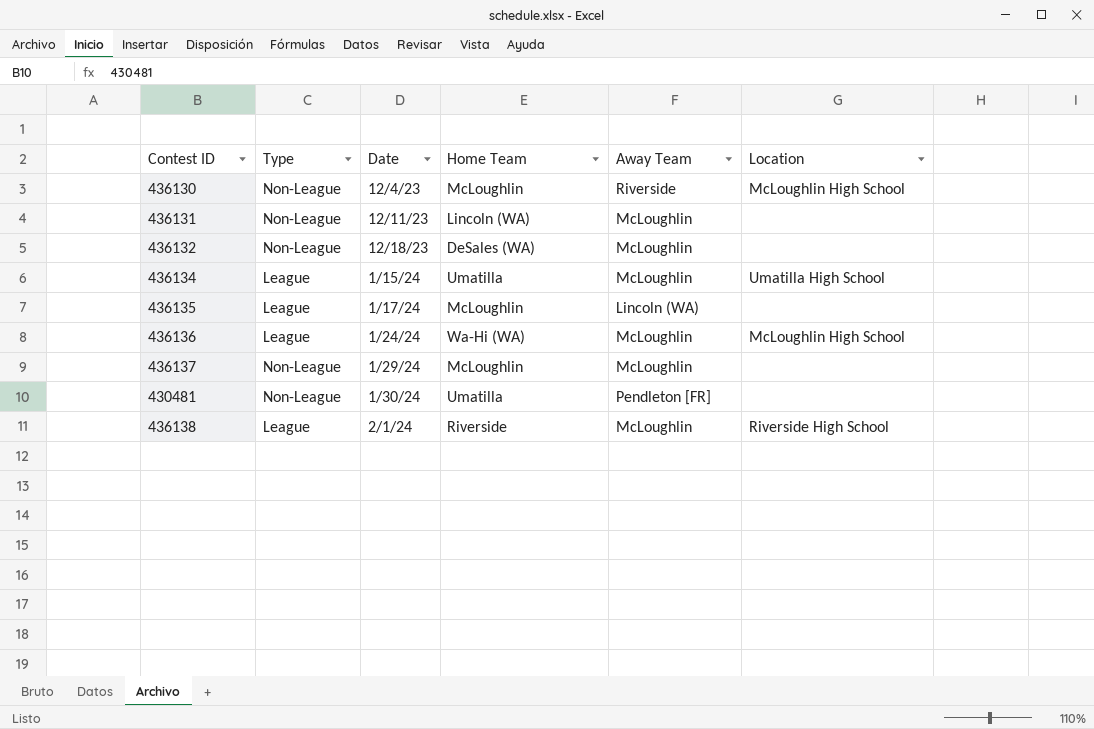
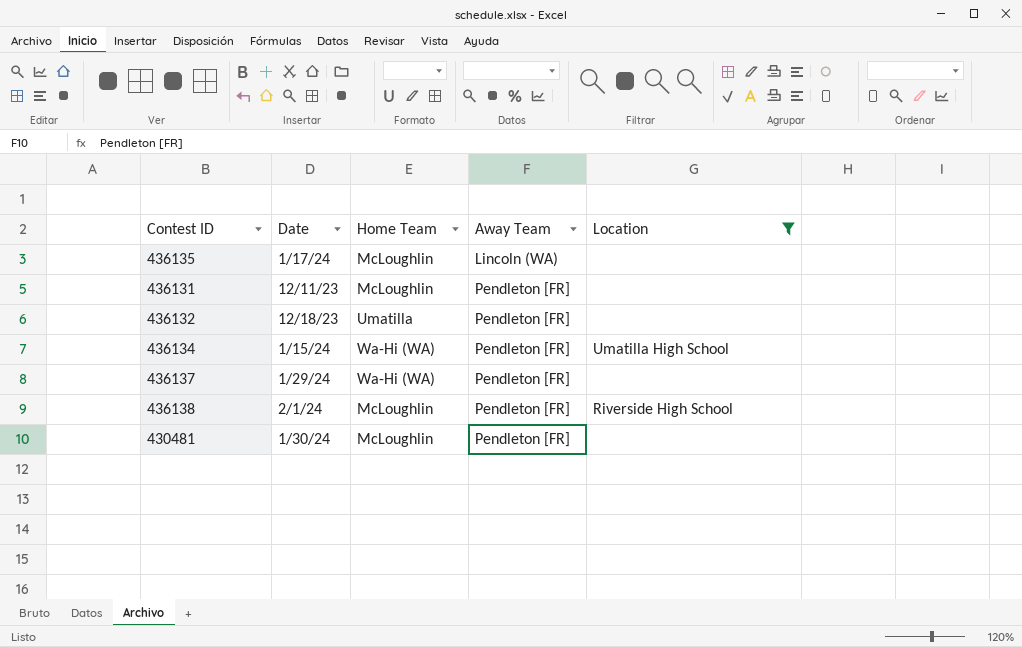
filter: none -> Location != McLoughlin High School
row order: Date ascending -> Away Team ascending
column Type | position: 2 -> none
436131 | Home Team: Lincoln (WA) -> McLoughlin
436131 | Away Team: McLoughlin -> Pendleton [FR]
436132 | Home Team: DeSales (WA) -> Umatilla
436132 | Away Team: McLoughlin -> Pendleton [FR]
436134 | Home Team: Umatilla -> Wa-Hi (WA)
436134 | Away Team: McLoughlin -> Pendleton [FR]
436137 | Home Team: McLoughlin -> Wa-Hi (WA)
436137 | Away Team: McLoughlin -> Pendleton [FR]
436138 | Home Team: Riverside -> McLoughlin
436138 | Away Team: McLoughlin -> Pendleton [FR]
430481 | Home Team: Umatilla -> McLoughlin

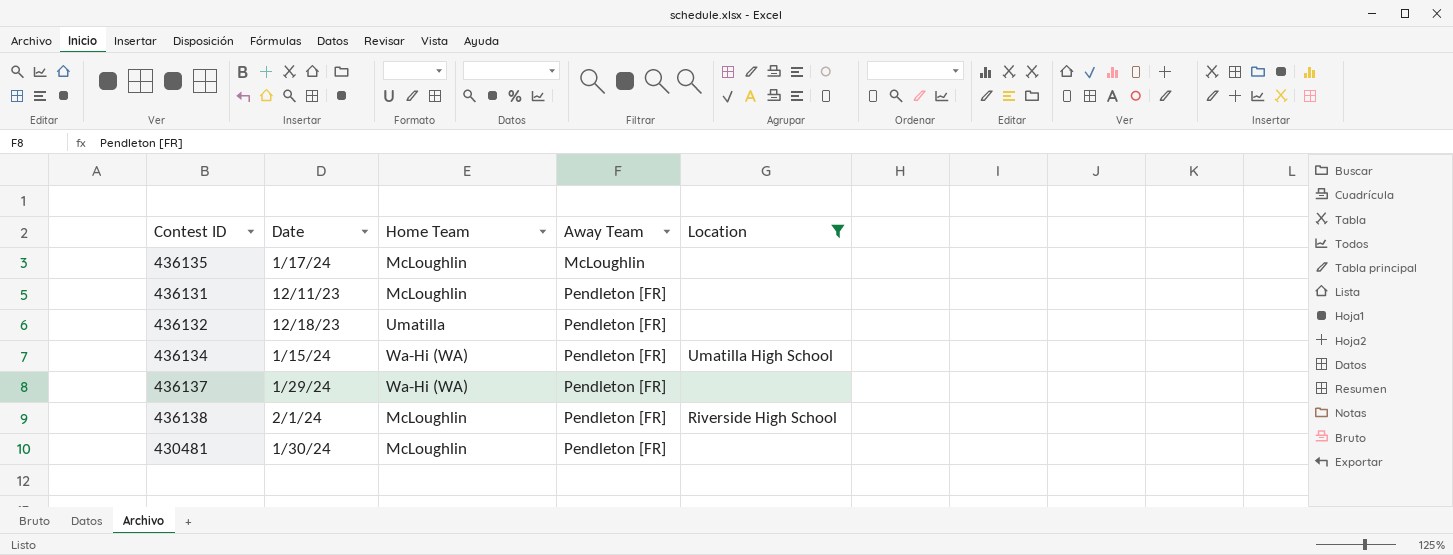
436135 | Away Team: Lincoln (WA) -> McLoughlin

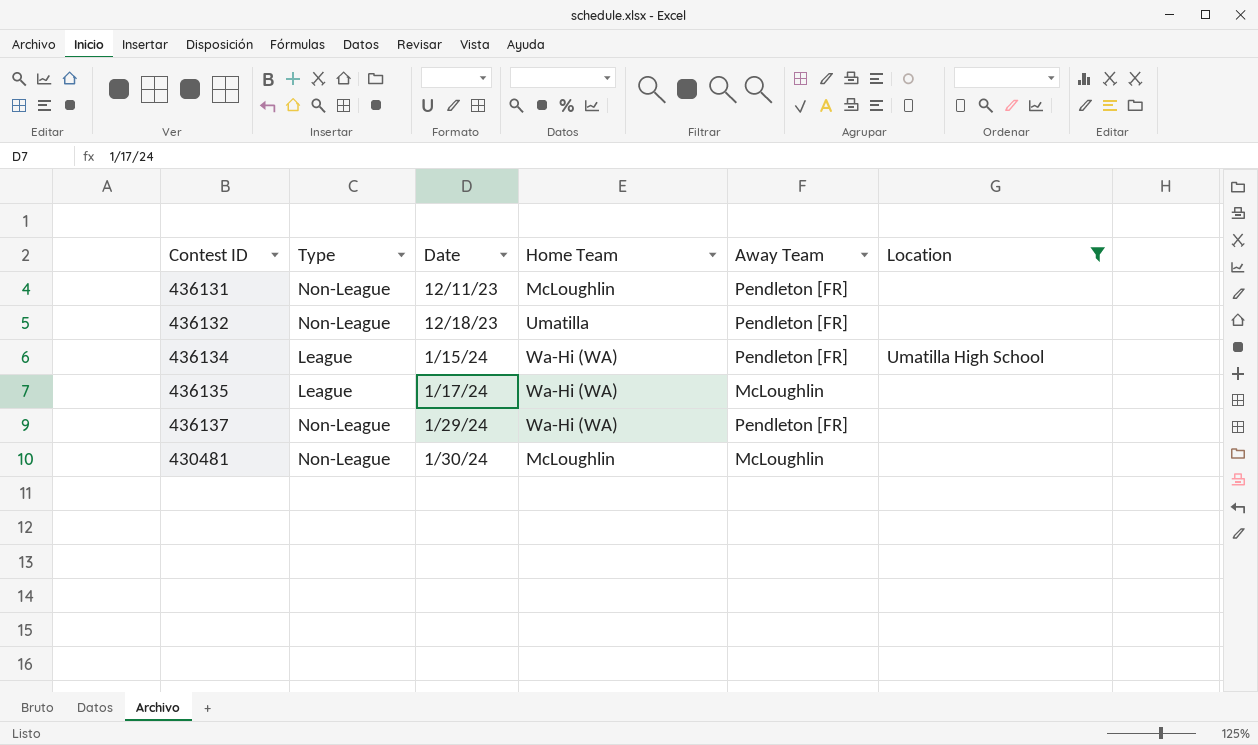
row order: Away Team ascending -> Date ascending
column Type | position: none -> 2
row 436138: 2/1/24 | McLoughlin | Pendleton [FR] | Riverside High School -> none
436135 | Home Team: McLoughlin -> Wa-Hi (WA)
430481 | Away Team: Pendleton [FR] -> McLoughlin

